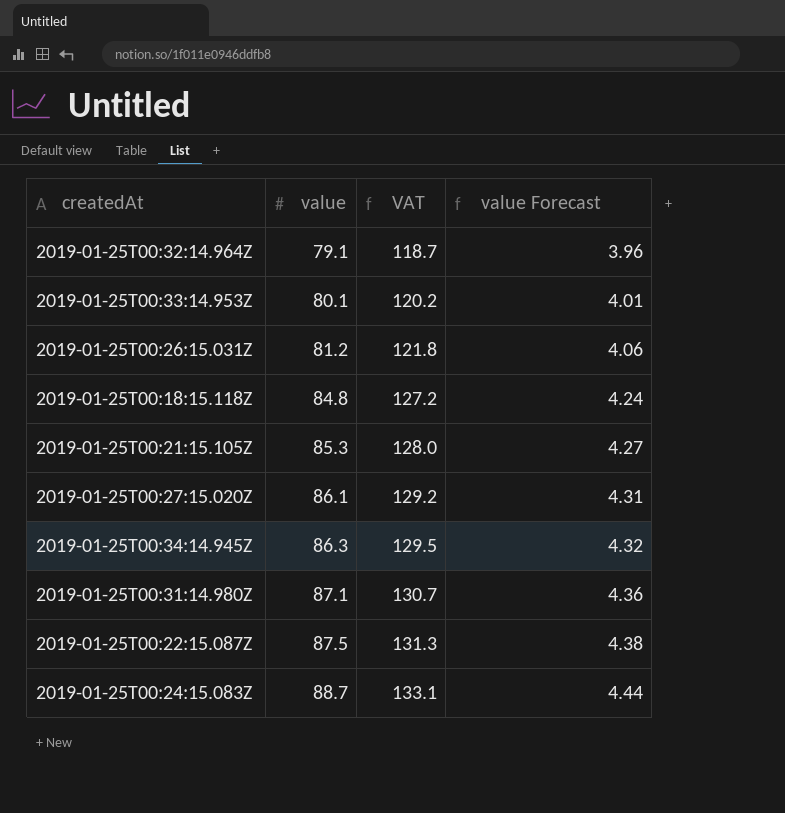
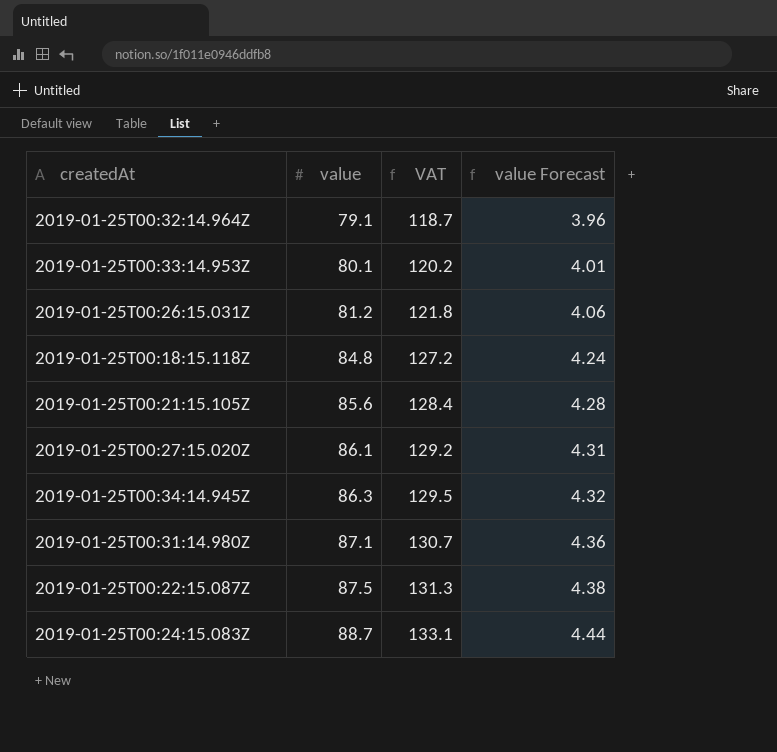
2019-01-25T00:21:15.105Z | value: 85.3 -> 85.6
2019-01-25T00:21:15.105Z | VAT: 128.0 -> 128.4
2019-01-25T00:21:15.105Z | value Forecast: 4.27 -> 4.28

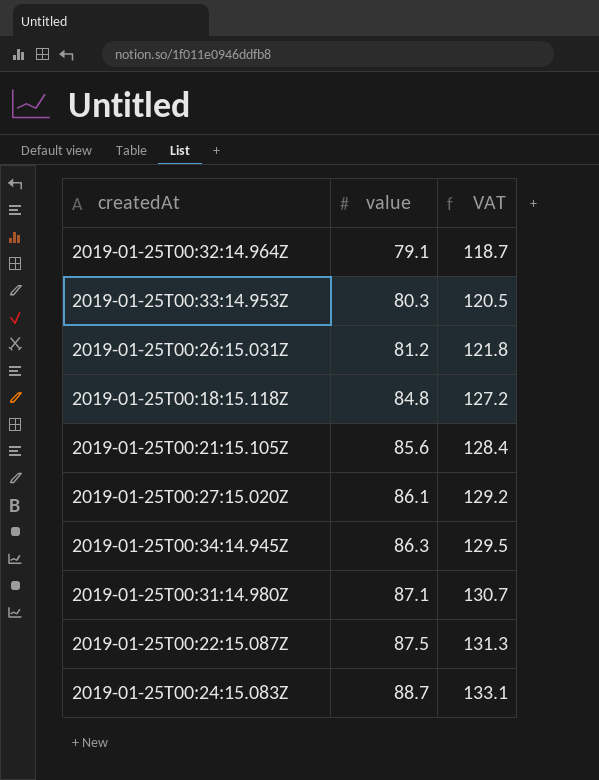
column value Forecast | formula: [value] * 0.05 -> none
2019-01-25T00:33:14.953Z | value: 80.1 -> 80.3
2019-01-25T00:33:14.953Z | VAT: 120.2 -> 120.5

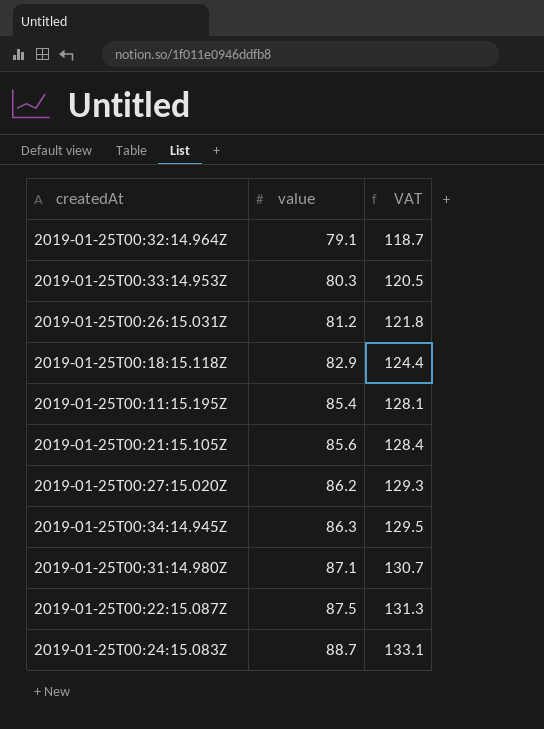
2019-01-25T00:18:15.118Z | value: 84.8 -> 82.9
2019-01-25T00:18:15.118Z | VAT: 127.2 -> 124.4
row 2019-01-25T00:11:15.195Z: none -> 85.4 | 128.1
2019-01-25T00:27:15.020Z | value: 86.1 -> 86.2
2019-01-25T00:27:15.020Z | VAT: 129.2 -> 129.3

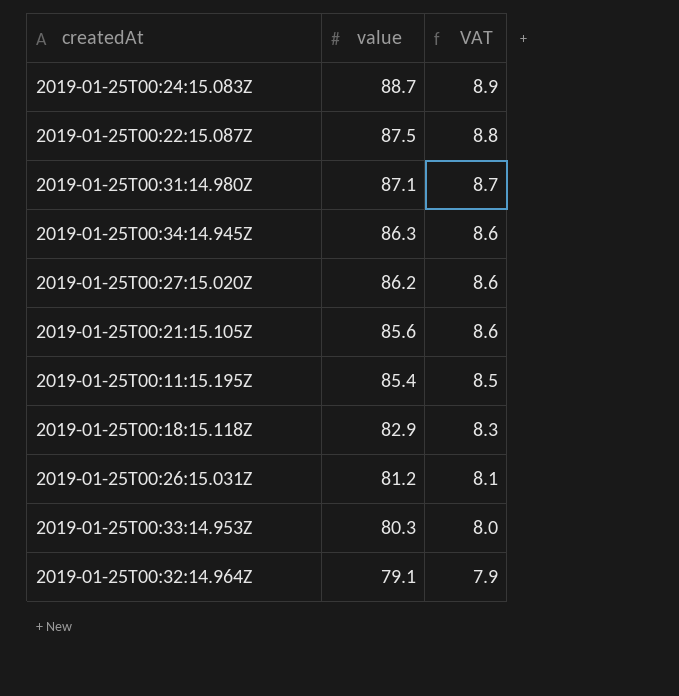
row order: value ascending -> value descending
column VAT | formula: [value] * 1.5 -> [value] * 0.1

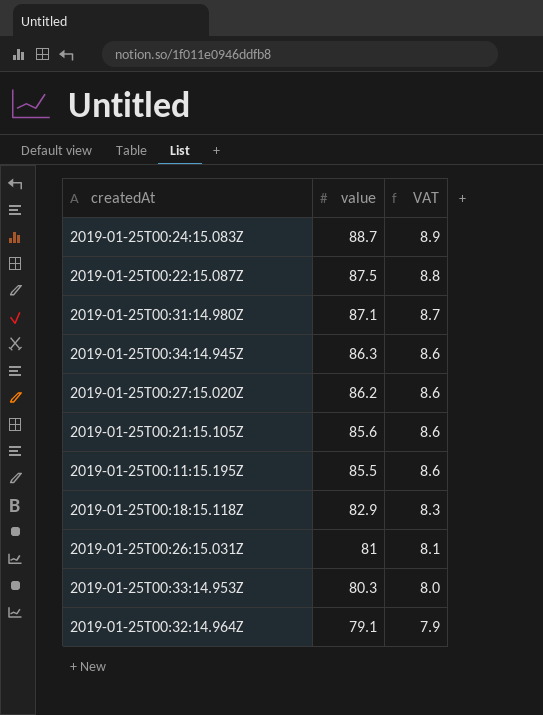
2019-01-25T00:11:15.195Z | value: 85.4 -> 85.5
2019-01-25T00:11:15.195Z | VAT: 8.5 -> 8.6
2019-01-25T00:26:15.031Z | value: 81.2 -> 81

